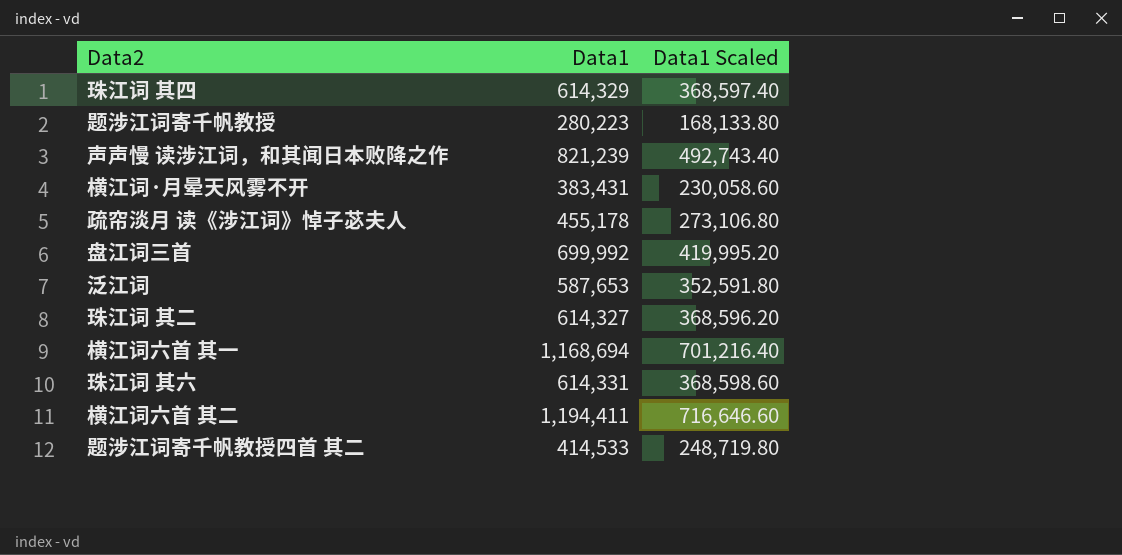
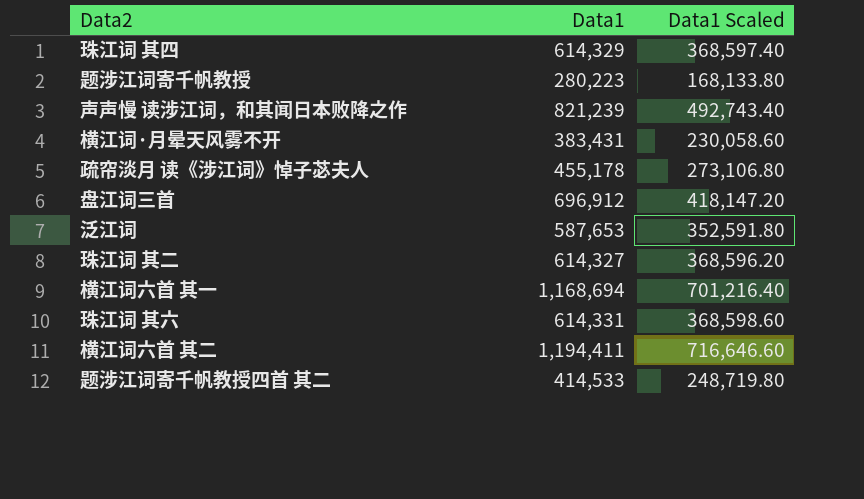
盘江词三首 | Data1: 699,992 -> 696,912
盘江词三首 | Data1 Scaled: 419,995.20 -> 418,147.20

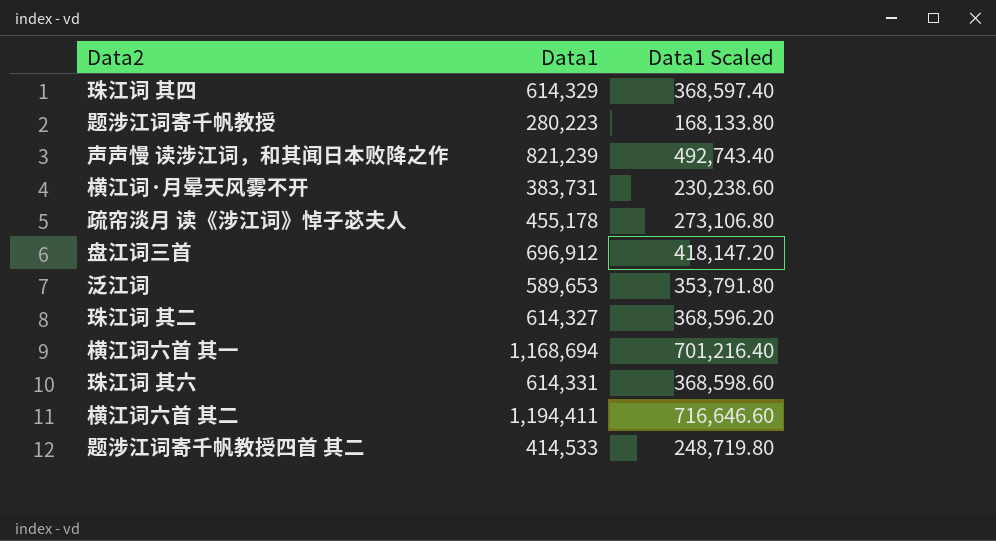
横江词·月晕天风雾不开 | Data1: 383,431 -> 383,731
横江词·月晕天风雾不开 | Data1 Scaled: 230,058.60 -> 230,238.60
泛江词 | Data1: 587,653 -> 589,653
泛江词 | Data1 Scaled: 352,591.80 -> 353,791.80

